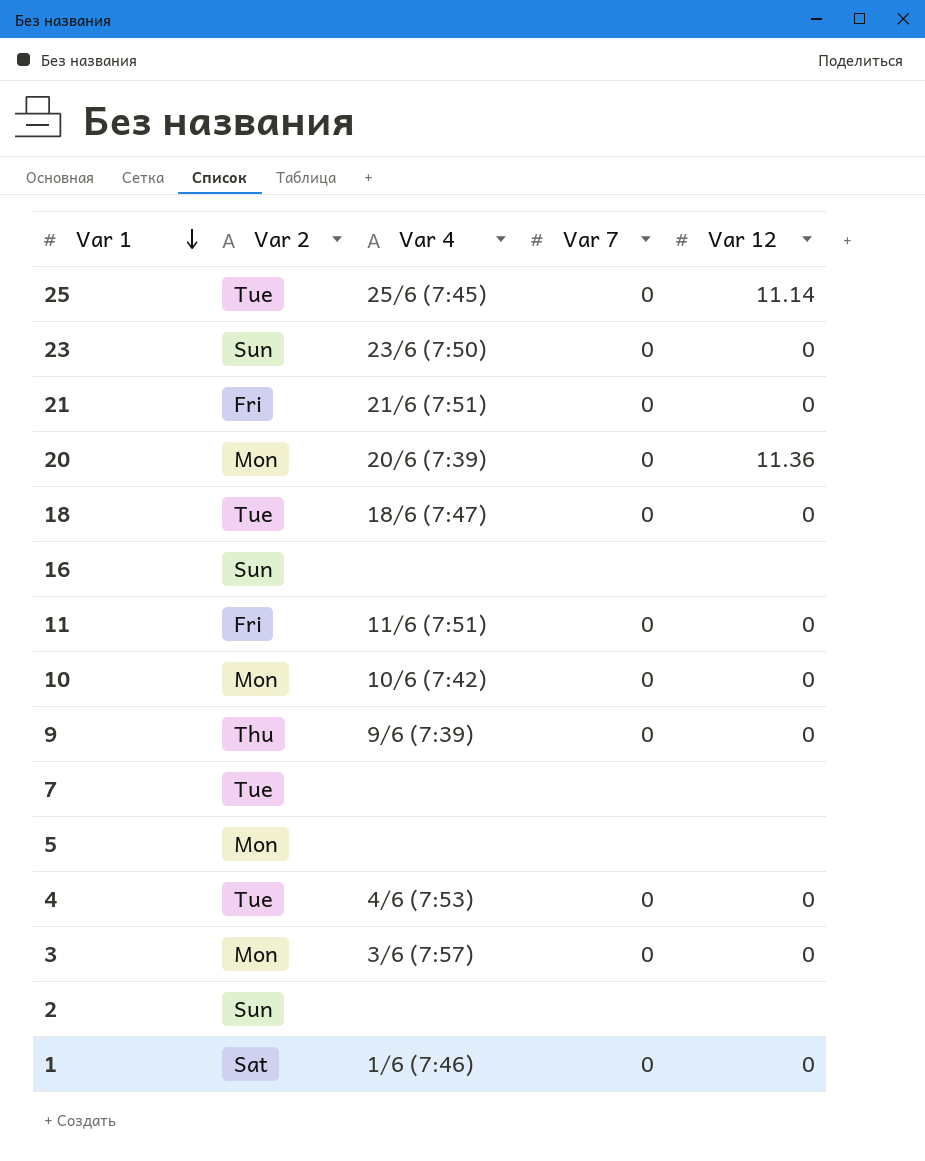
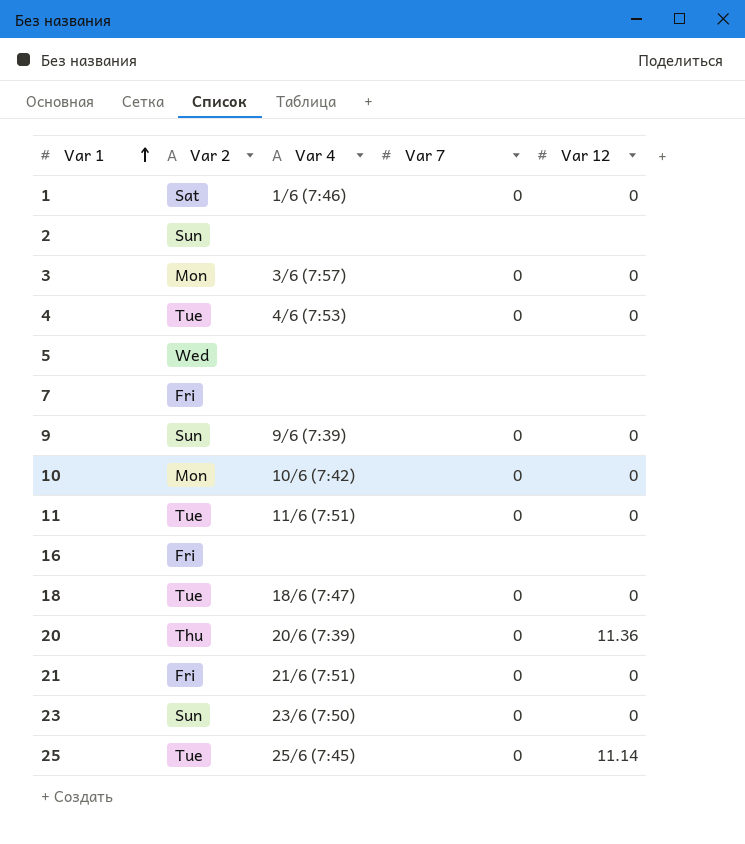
row order: Var 1 descending -> Var 1 ascending
5 | Var 2: Mon -> Wed
7 | Var 2: Tue -> Fri
9 | Var 2: Thu -> Sun
11 | Var 2: Fri -> Tue
16 | Var 2: Sun -> Fri
20 | Var 2: Mon -> Thu

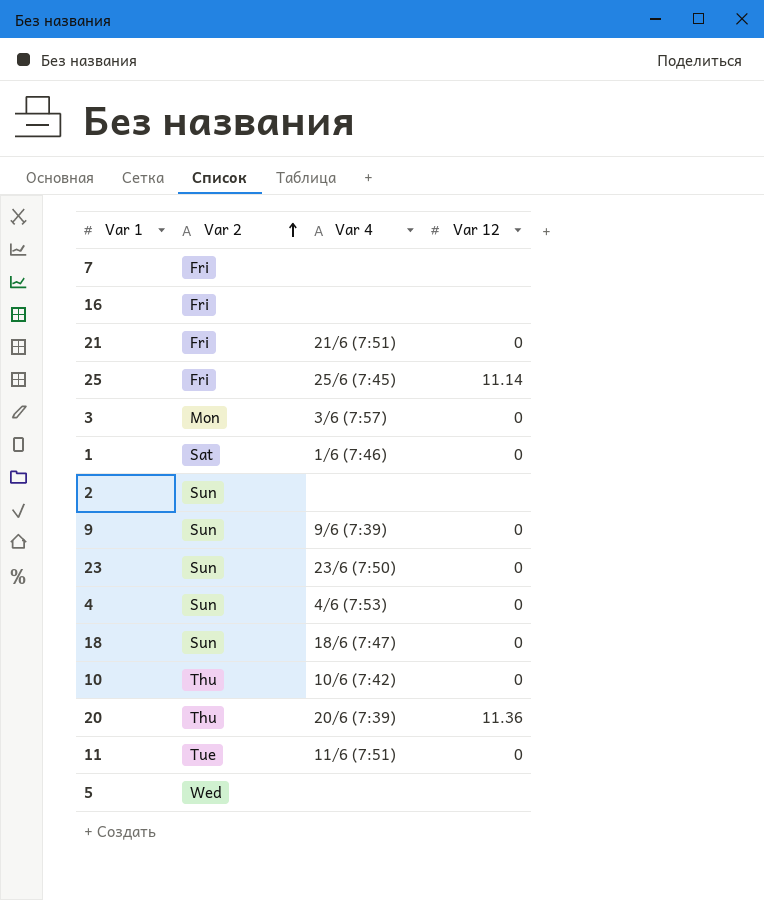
row order: Var 1 ascending -> Var 2 ascending
column Var 7 | position: 4 -> none
25 | Var 2: Tue -> Fri
4 | Var 2: Tue -> Sun
18 | Var 2: Tue -> Sun
10 | Var 2: Mon -> Thu

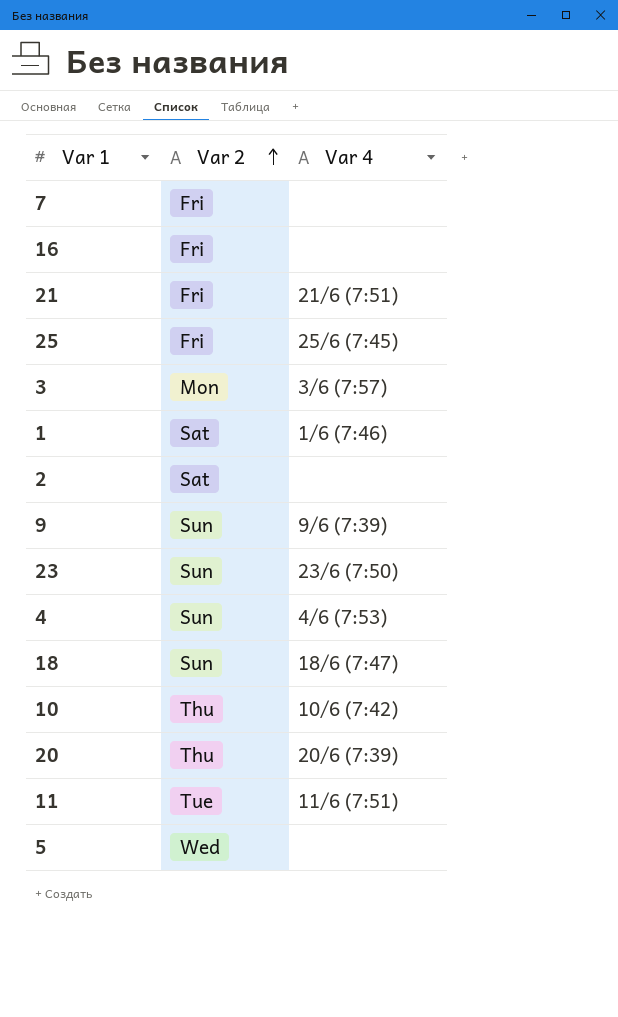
column Var 12 | position: 4 -> none
2 | Var 2: Sun -> Sat

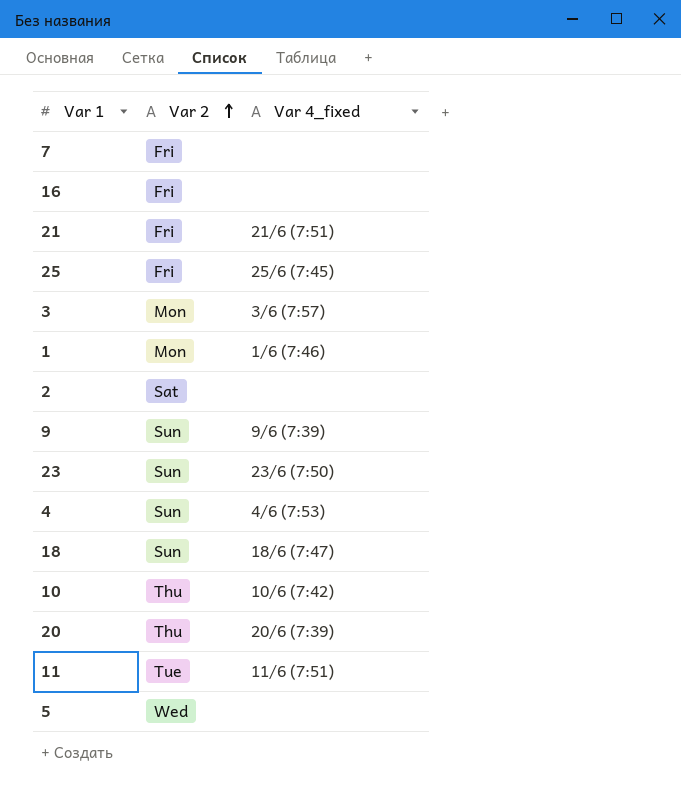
column name: Var 4 -> Var 4_fixed
1 | Var 2: Sat -> Mon

